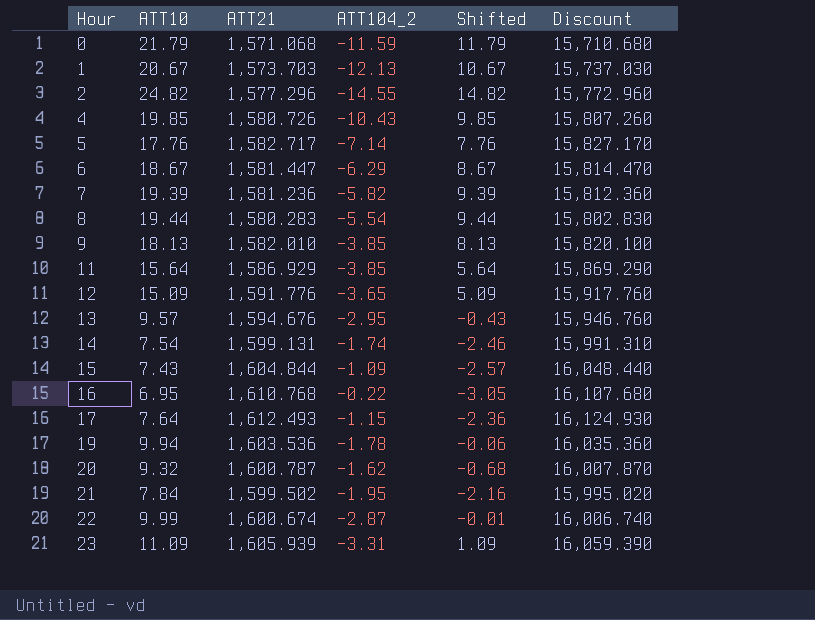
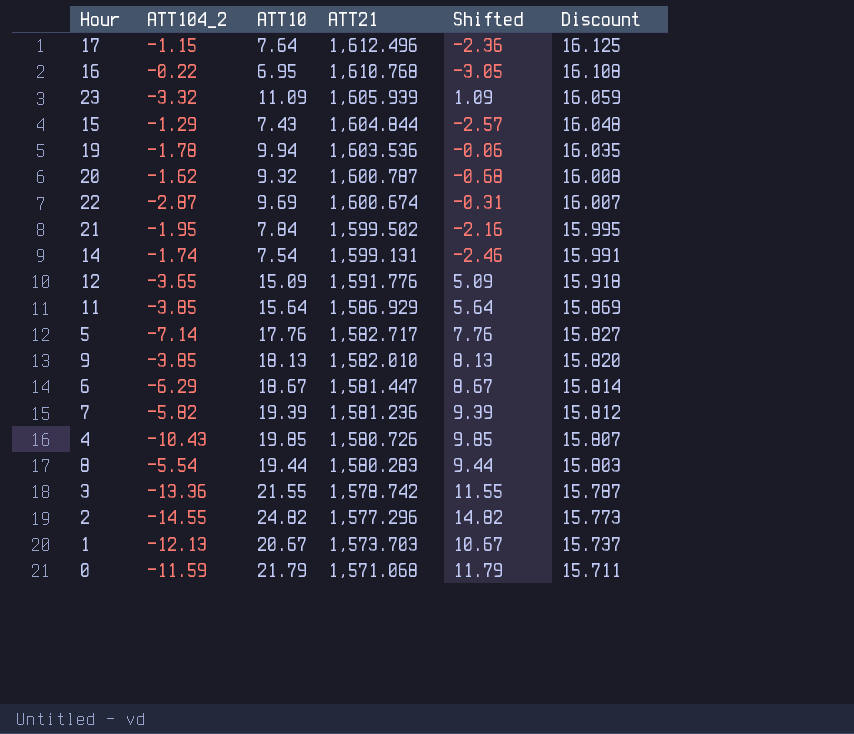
row order: Hour ascending -> ATT21 descending
column ATT104_2 | position: 4 -> 2
column Discount | formula: [ATT21] * 10 -> [ATT21] * 0.01
row 13: 9.57 | 1,594.676 | -2.95 | -0.43 | 15,946.760 -> none
17 | ATT21: 1,612.493 -> 1,612.496
23 | ATT104_2: -3.31 -> -3.32
15 | ATT104_2: -1.09 -> -1.29
22 | ATT10: 9.99 -> 9.69
22 | Shifted: -0.01 -> -0.31
row 3: none -> -13.36 | 21.55 | 1,578.742 | 11.55 | 15.787

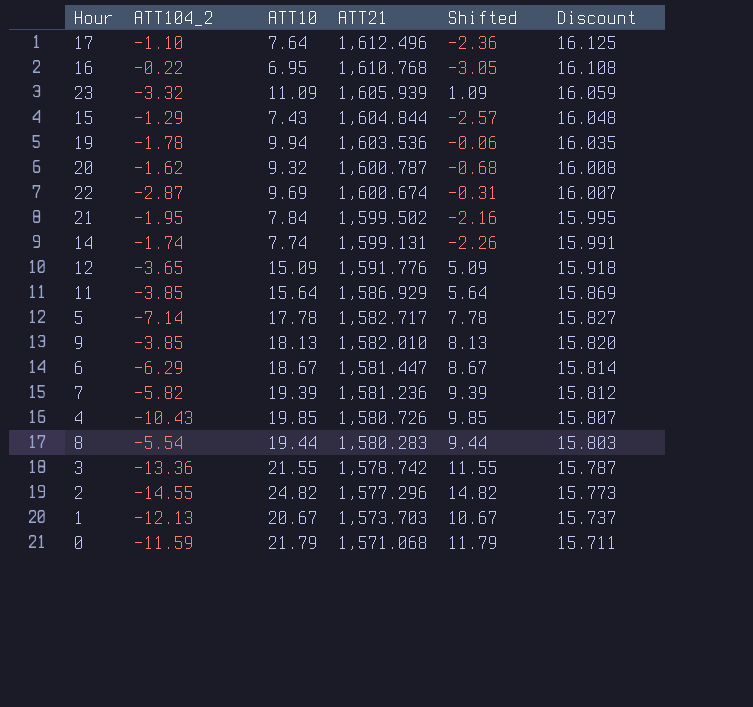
17 | ATT104_2: -1.15 -> -1.10
14 | ATT10: 7.54 -> 7.74
14 | Shifted: -2.46 -> -2.26
5 | ATT10: 17.76 -> 17.78
5 | Shifted: 7.76 -> 7.78

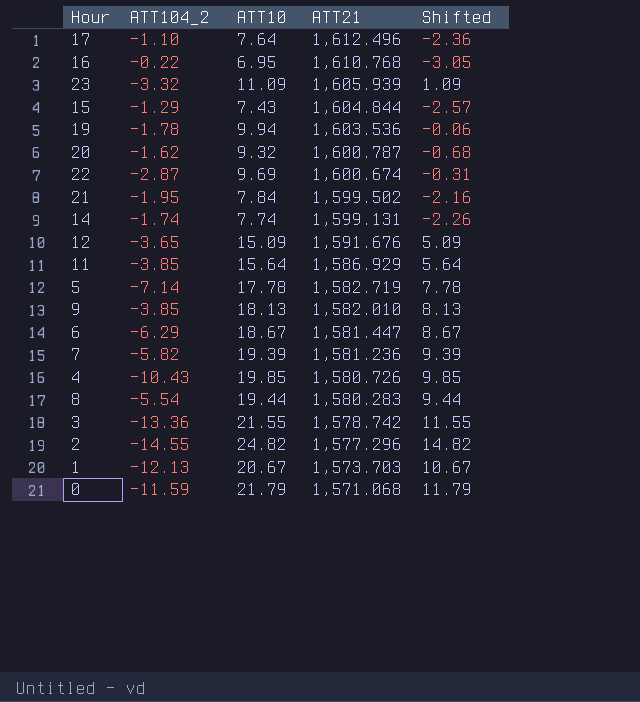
column Discount | formula: [ATT21] * 0.01 -> none
12 | ATT21: 1,591.776 -> 1,591.676
5 | ATT21: 1,582.717 -> 1,582.719

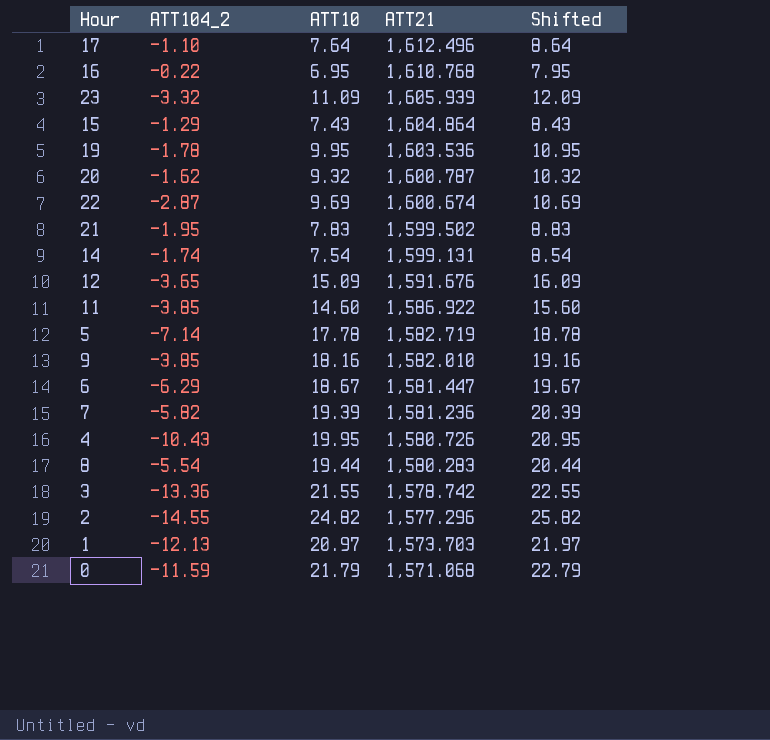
column Shifted | formula: [ATT10] - 10 -> [ATT10] + 1
15 | ATT21: 1,604.844 -> 1,604.864
19 | ATT10: 9.94 -> 9.95
21 | ATT10: 7.84 -> 7.83
14 | ATT10: 7.74 -> 7.54
11 | ATT10: 15.64 -> 14.60
11 | ATT21: 1,586.929 -> 1,586.922
9 | ATT10: 18.13 -> 18.16
4 | ATT10: 19.85 -> 19.95
1 | ATT10: 20.67 -> 20.97

